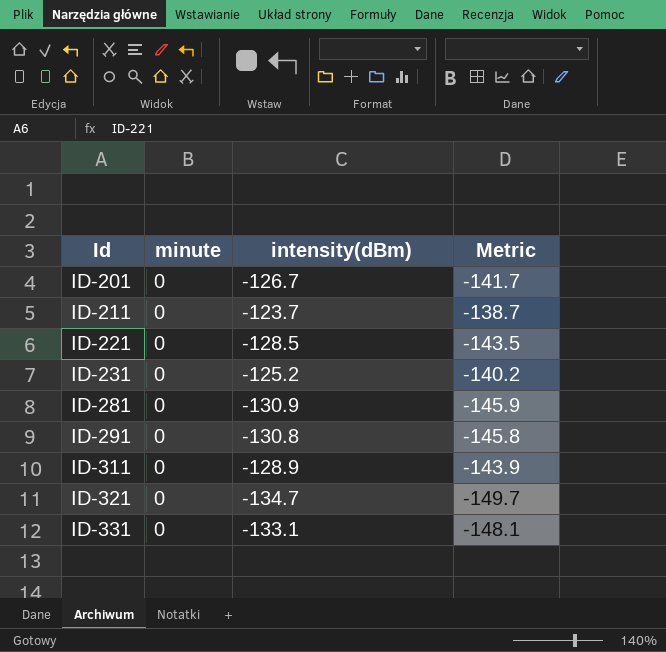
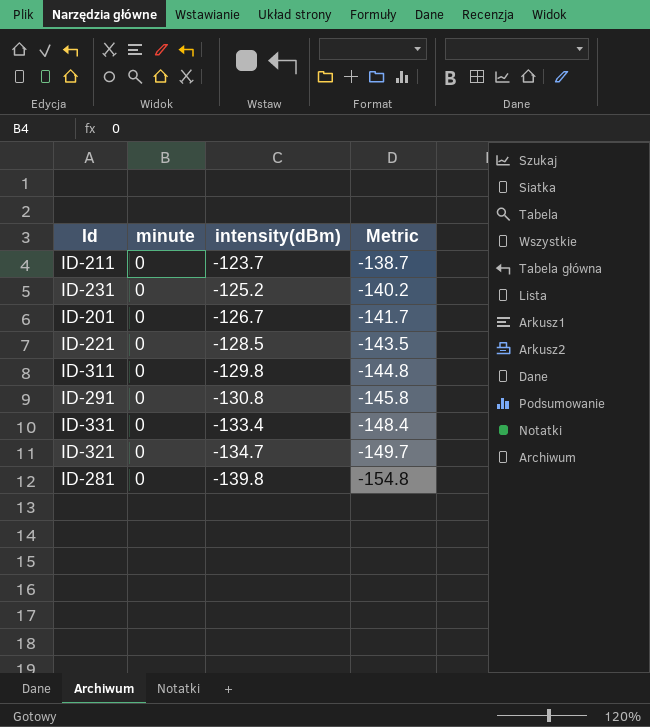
row order: Id ascending -> intensity(dBm) descending
ID-311 | intensity(dBm): -128.9 -> -129.8
ID-311 | Metric: -143.9 -> -144.8
ID-331 | intensity(dBm): -133.1 -> -133.4
ID-331 | Metric: -148.1 -> -148.4
ID-281 | intensity(dBm): -130.9 -> -139.8
ID-281 | Metric: -145.9 -> -154.8

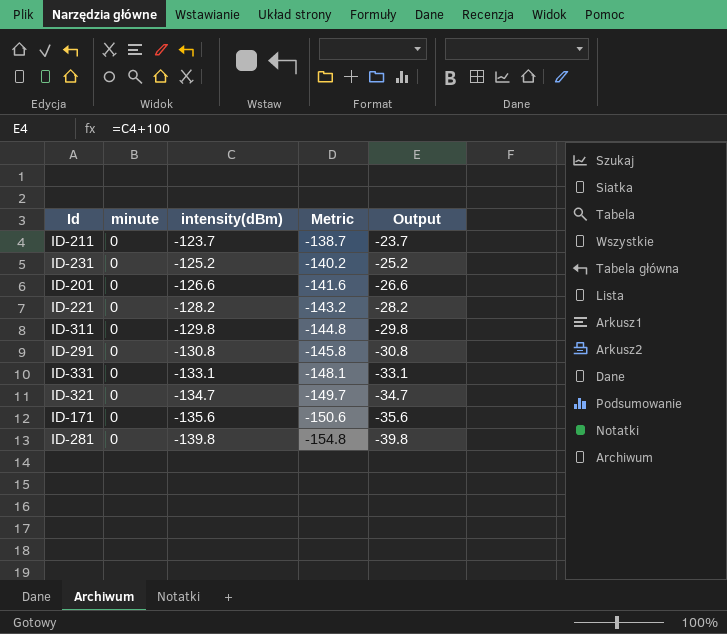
column Output | formula: none -> [intensity(dBm)] + 100
ID-201 | intensity(dBm): -126.7 -> -126.6
ID-201 | Metric: -141.7 -> -141.6
ID-221 | intensity(dBm): -128.5 -> -128.2
ID-221 | Metric: -143.5 -> -143.2
ID-331 | intensity(dBm): -133.4 -> -133.1
ID-331 | Metric: -148.4 -> -148.1
row ID-171: none -> 0 | -135.6 | -150.6 | -35.6

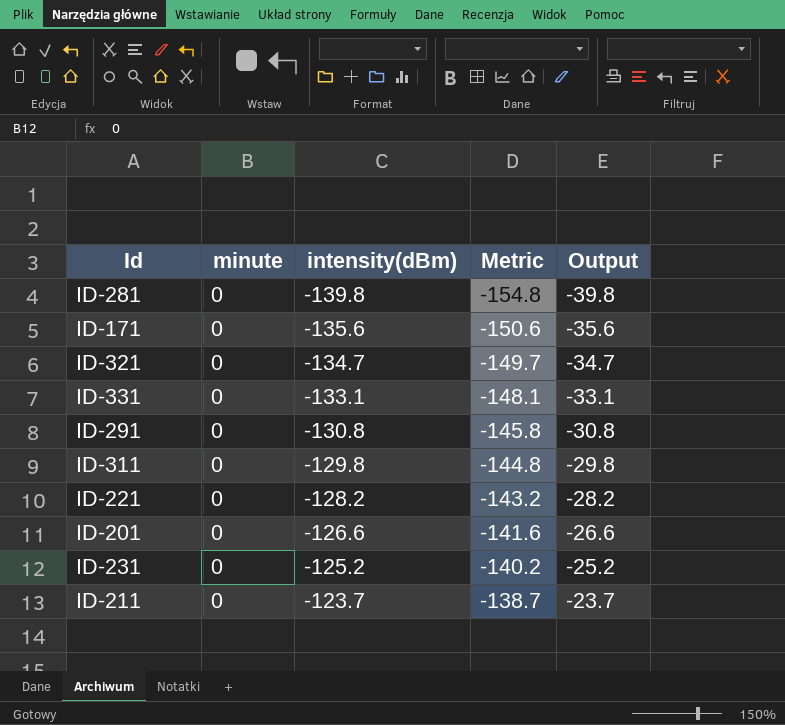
row order: intensity(dBm) descending -> intensity(dBm) ascending

